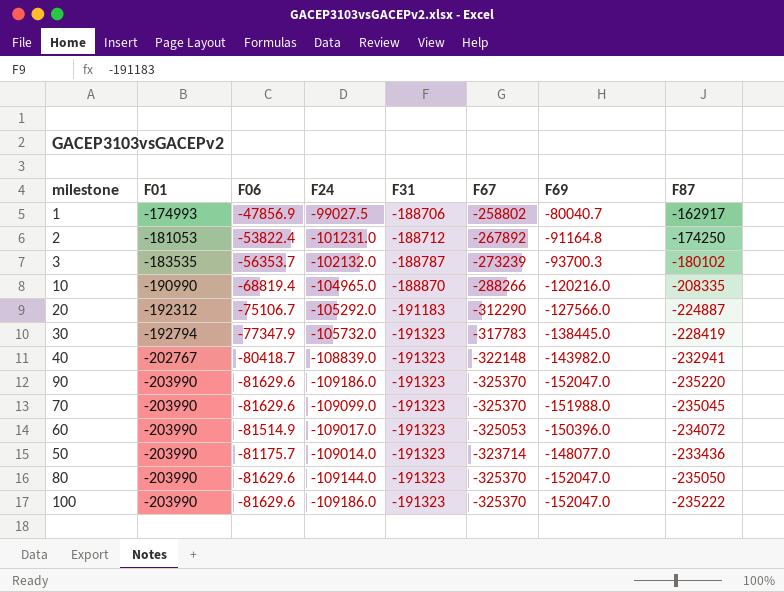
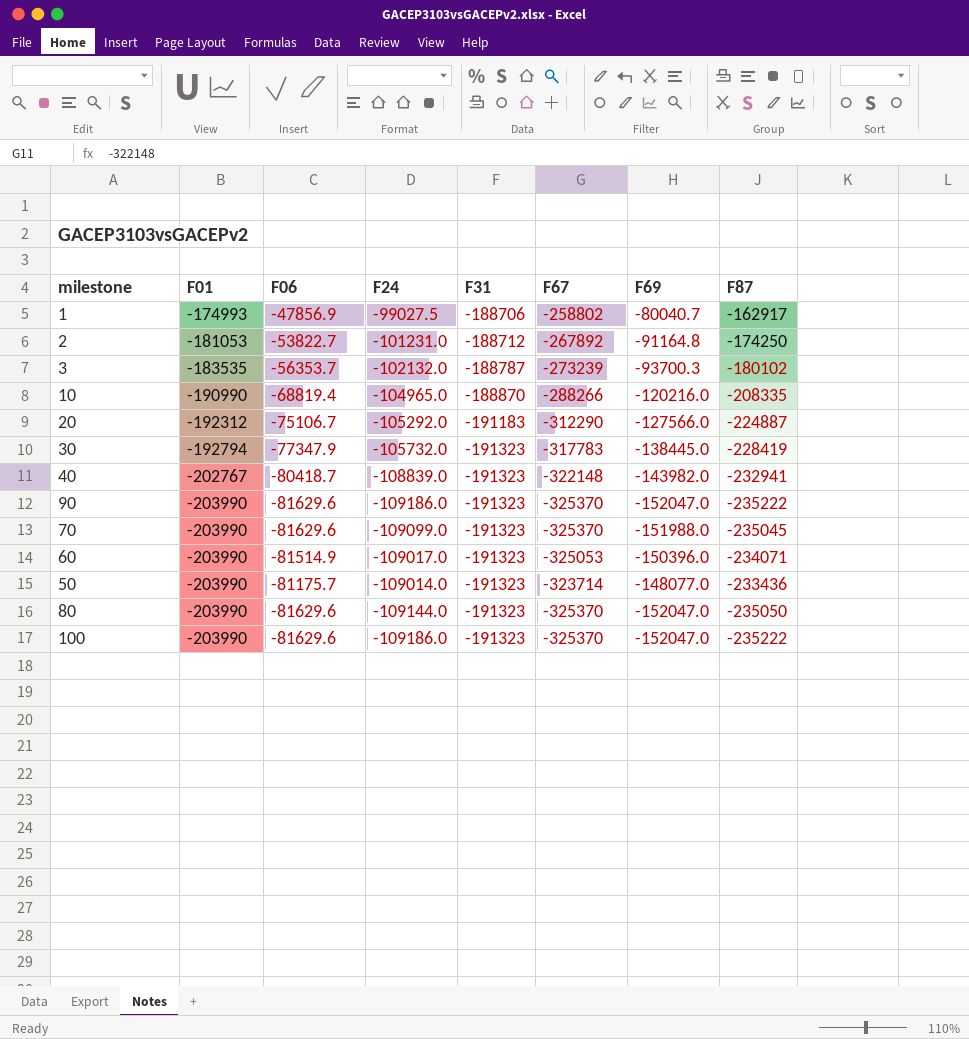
2 | F06: -53822.4 -> -53822.7
90 | F87: -235220 -> -235222
60 | F87: -234072 -> -234071

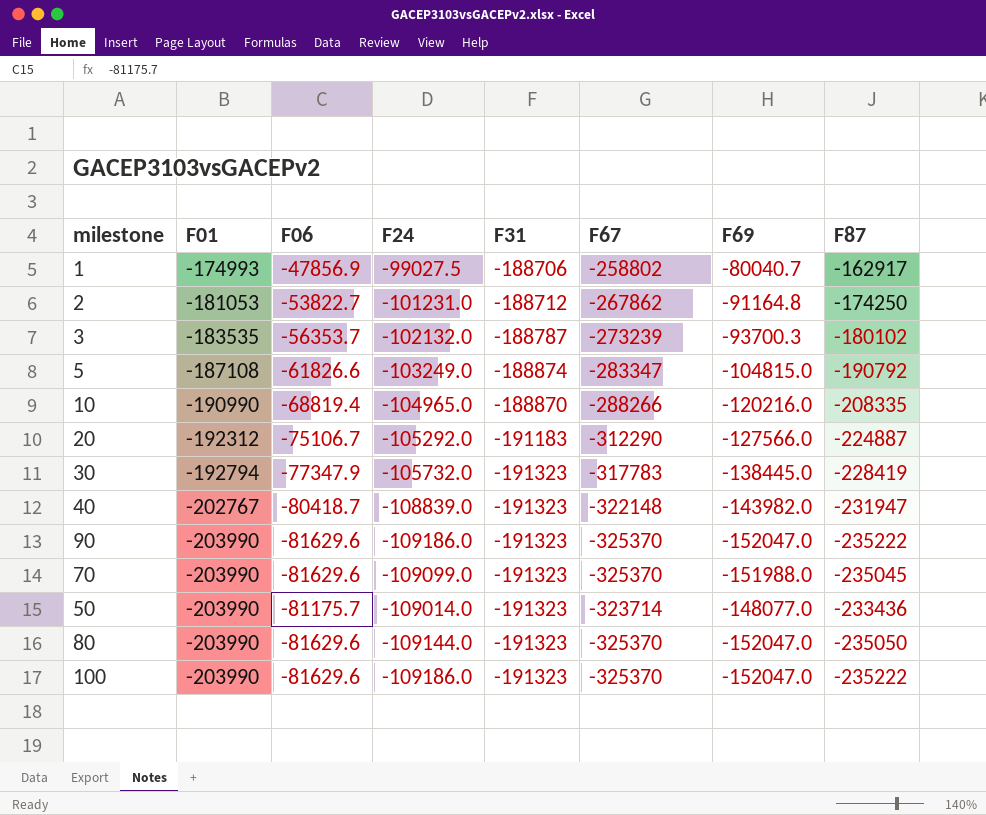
row 60: -203990 | -81514.9 | -109017.0 | -191323 | -325053 | -150396.0 | -234071 -> none
2 | F67: -267892 -> -267862
row 5: none -> -187108 | -61826.6 | -103249.0 | -188874 | -283347 | -104815.0 | -190792
40 | F87: -232941 -> -231947

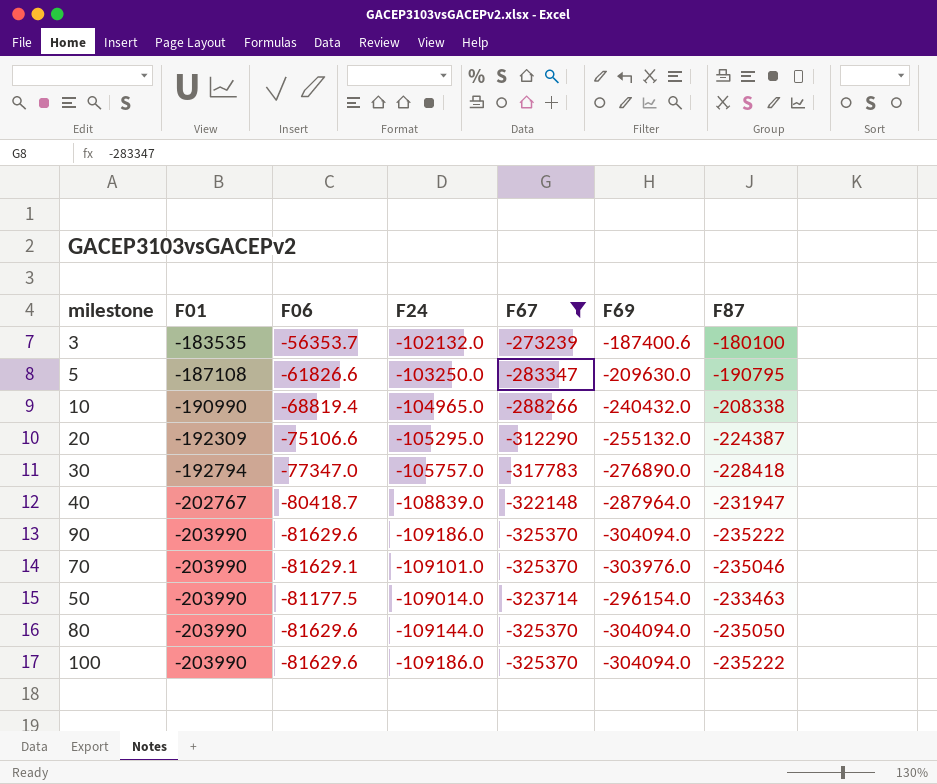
filter: none -> F67 <= -273239
column F31 | position: 5 -> none
3 | F69: -93700.3 -> -187400.6
3 | F87: -180102 -> -180100
5 | F24: -103249.0 -> -103250.0
5 | F69: -104815.0 -> -209630.0
5 | F87: -190792 -> -190795
10 | F69: -120216.0 -> -240432.0
10 | F87: -208335 -> -208338
20 | F01: -192312 -> -192309
20 | F06: -75106.7 -> -75106.6
20 | F24: -105292.0 -> -105295.0
20 | F69: -127566.0 -> -255132.0
20 | F87: -224887 -> -224387
30 | F06: -77347.9 -> -77347.0
30 | F24: -105732.0 -> -105757.0
30 | F69: -138445.0 -> -276890.0
30 | F87: -228419 -> -228418
40 | F69: -143982.0 -> -287964.0
90 | F69: -152047.0 -> -304094.0
70 | F06: -81629.6 -> -81629.1
70 | F24: -109099.0 -> -109101.0
70 | F69: -151988.0 -> -303976.0
70 | F87: -235045 -> -235046
50 | F06: -81175.7 -> -81177.5
50 | F69: -148077.0 -> -296154.0
50 | F87: -233436 -> -233463
80 | F69: -152047.0 -> -304094.0
100 | F69: -152047.0 -> -304094.0

